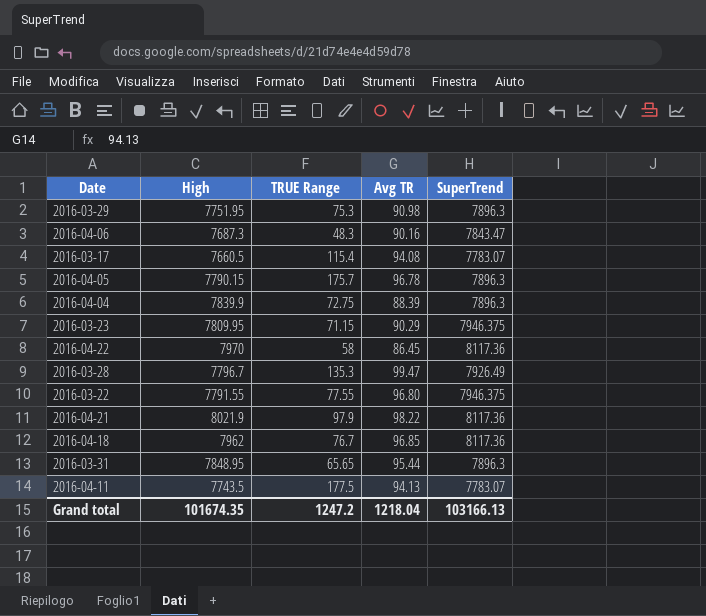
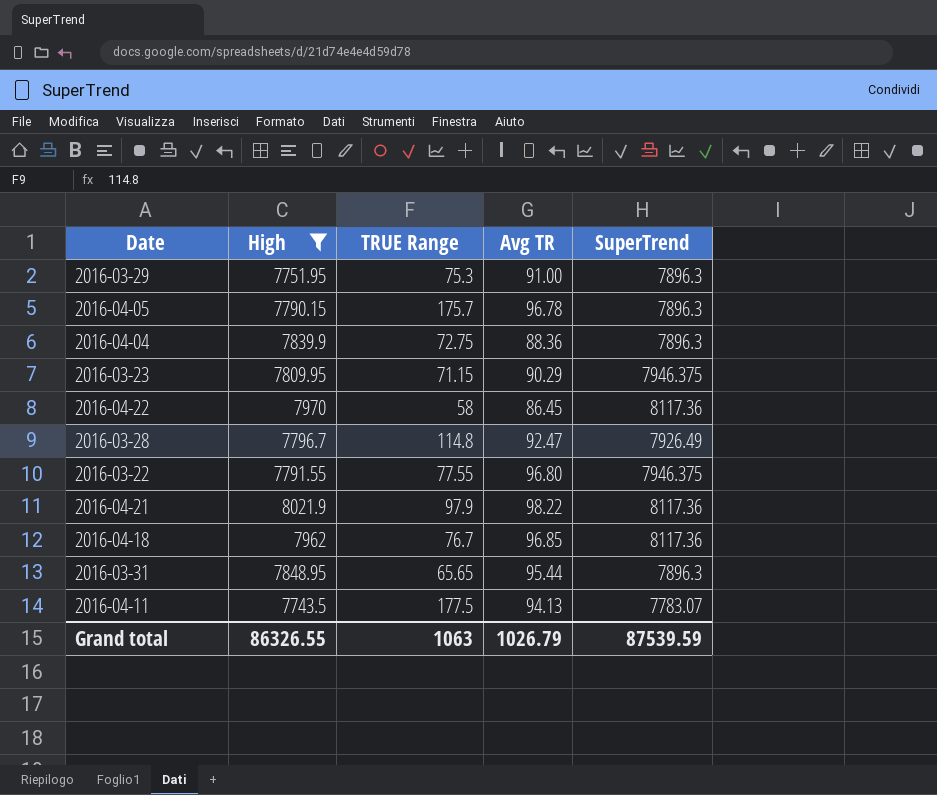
filter: none -> High >= 7743.5
2016-03-29 | Avg TR: 90.98 -> 91.00
2016-04-04 | Avg TR: 88.39 -> 88.36
2016-03-28 | TRUE Range: 135.3 -> 114.8
2016-03-28 | Avg TR: 99.47 -> 92.47
Grand total | High: 101674.35 -> 86326.55
Grand total | TRUE Range: 1247.2 -> 1063
Grand total | Avg TR: 1218.04 -> 1026.79
Grand total | SuperTrend: 103166.13 -> 87539.59

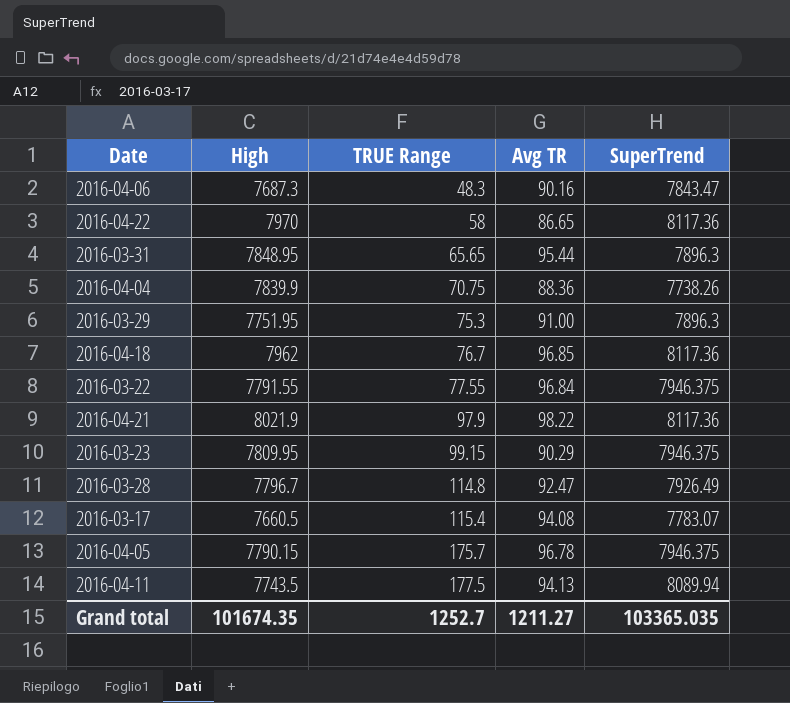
filter: High >= 7743.5 -> none
row order: none -> TRUE Range ascending
2016-04-22 | Avg TR: 86.45 -> 86.65
2016-04-04 | TRUE Range: 72.75 -> 70.75
2016-04-04 | SuperTrend: 7896.3 -> 7738.26
2016-03-22 | Avg TR: 96.80 -> 96.84
2016-03-23 | TRUE Range: 71.15 -> 99.15
2016-04-05 | SuperTrend: 7896.3 -> 7946.375
2016-04-11 | SuperTrend: 7783.07 -> 8089.94
Grand total | High: 86326.55 -> 101674.35
Grand total | TRUE Range: 1063 -> 1252.7
Grand total | Avg TR: 1026.79 -> 1211.27
Grand total | SuperTrend: 87539.59 -> 103365.035

